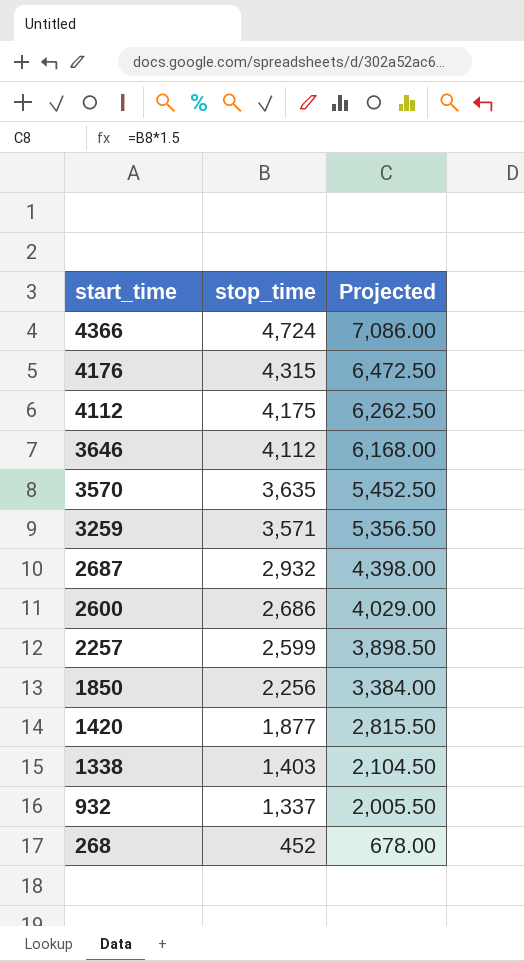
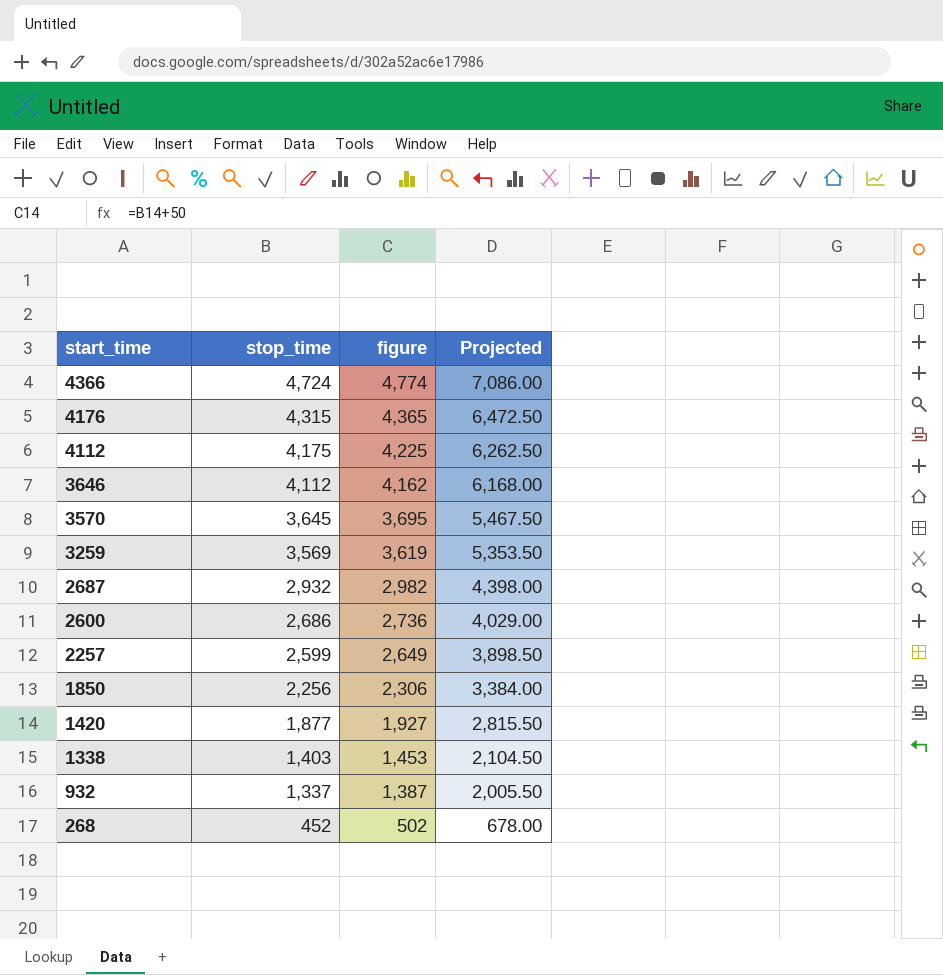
column figure | formula: none -> [stop_time] + 50
3570 | stop_time: 3,635 -> 3,645
3570 | Projected: 5,452.50 -> 5,467.50
3259 | stop_time: 3,571 -> 3,569
3259 | Projected: 5,356.50 -> 5,353.50

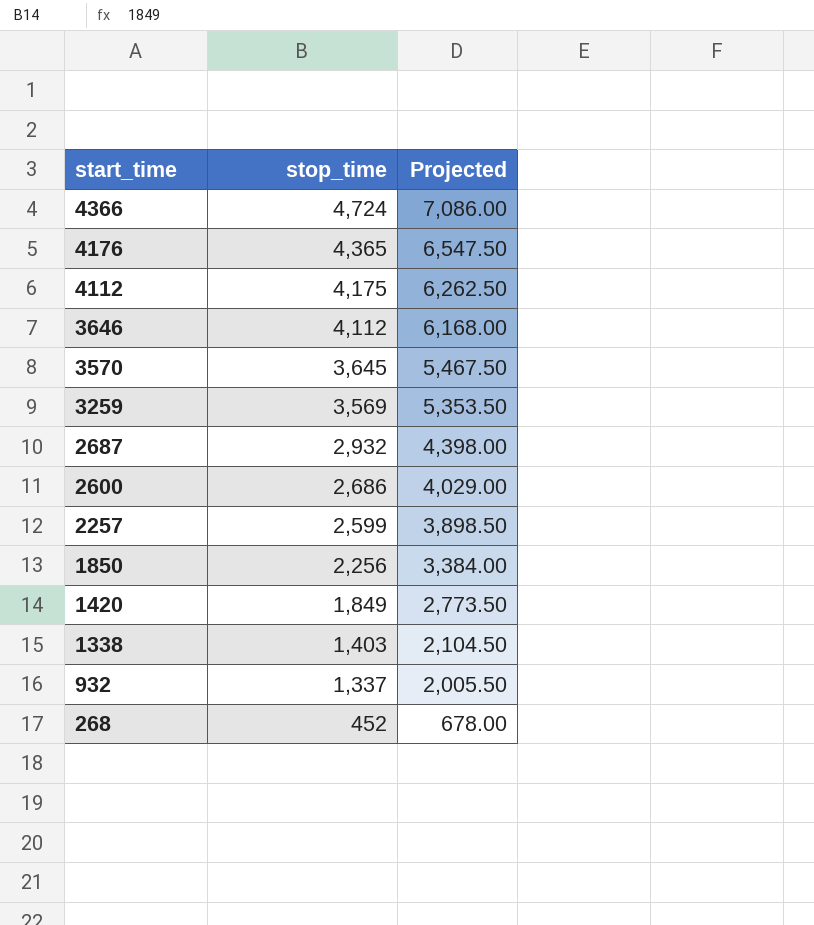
column figure | formula: [stop_time] + 50 -> none
4176 | stop_time: 4,315 -> 4,365
4176 | Projected: 6,472.50 -> 6,547.50
1420 | stop_time: 1,877 -> 1,849
1420 | Projected: 2,815.50 -> 2,773.50

